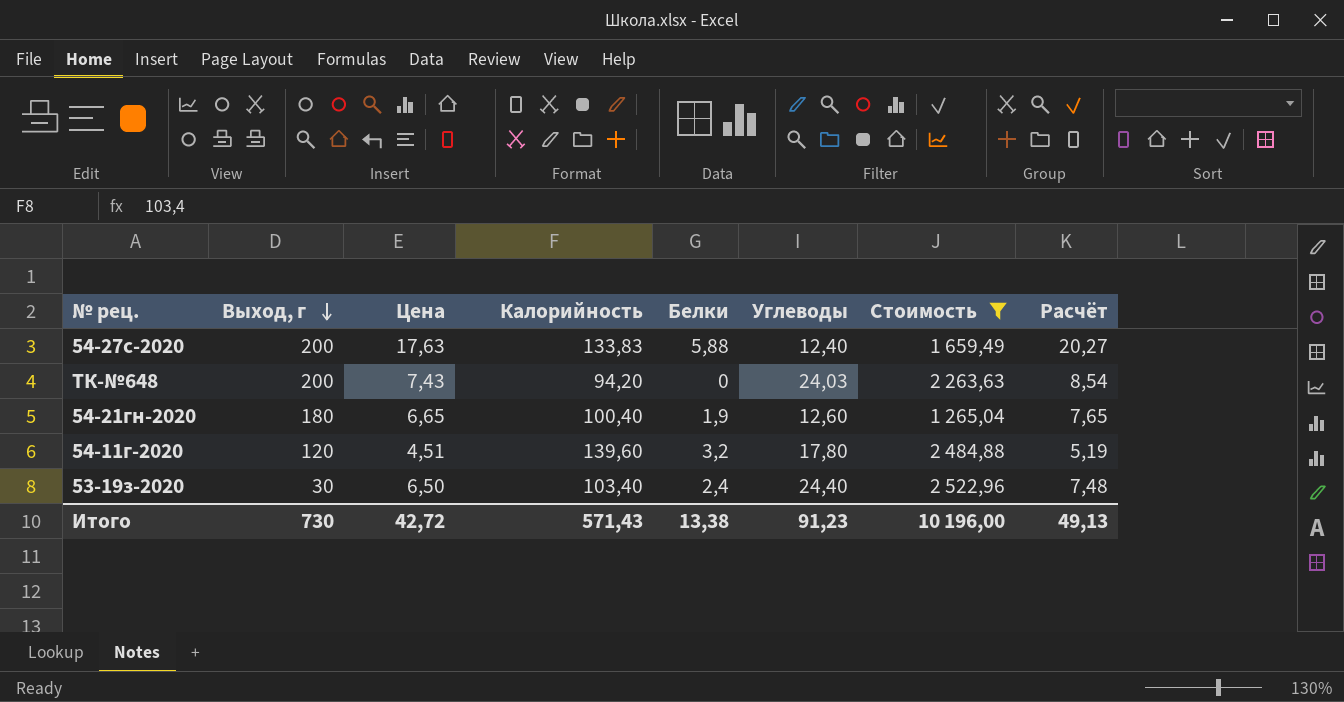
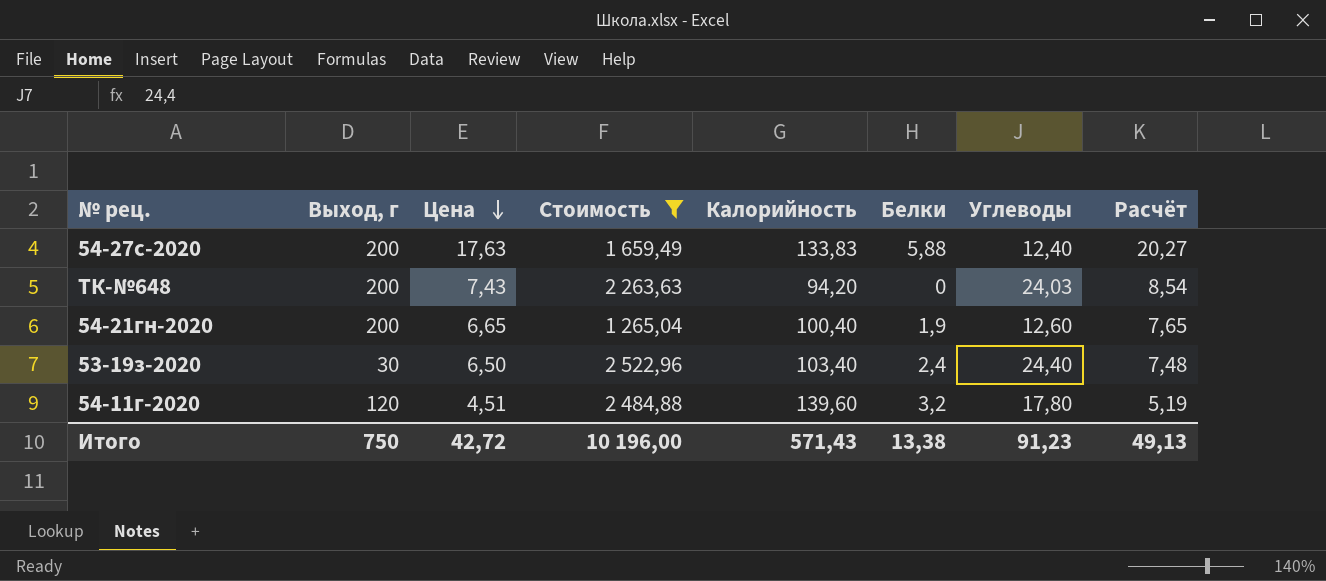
row order: Выход, г descending -> Цена descending
column Стоимость | position: 7 -> 4
54-21гн-2020 | Выход, г: 180 -> 200
Итого | Выход, г: 730 -> 750

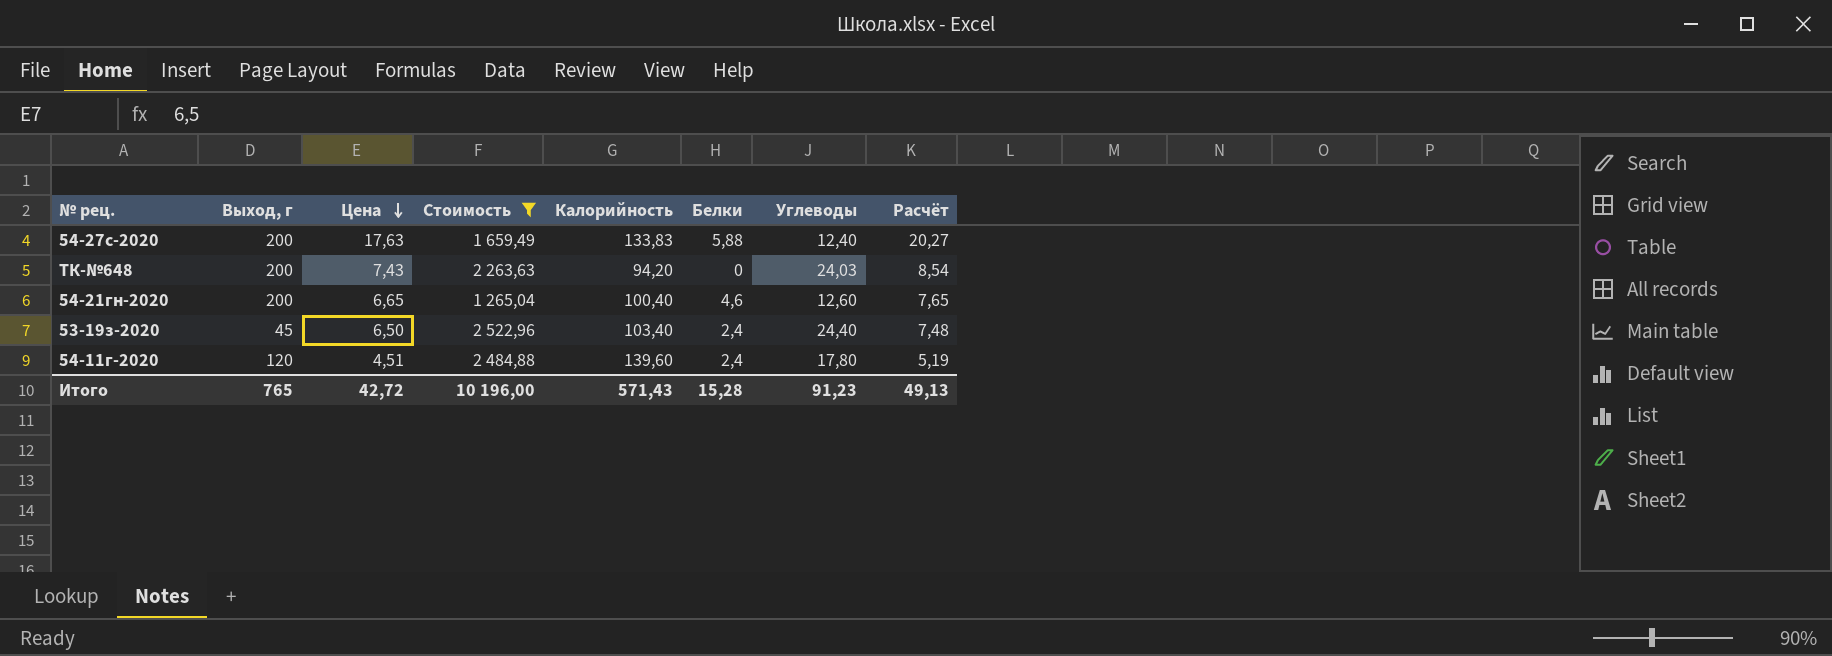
54-21гн-2020 | Белки: 1,9 -> 4,6
53-19з-2020 | Выход, г: 30 -> 45
54-11г-2020 | Белки: 3,2 -> 2,4
Итого | Выход, г: 750 -> 765
Итого | Белки: 13,38 -> 15,28

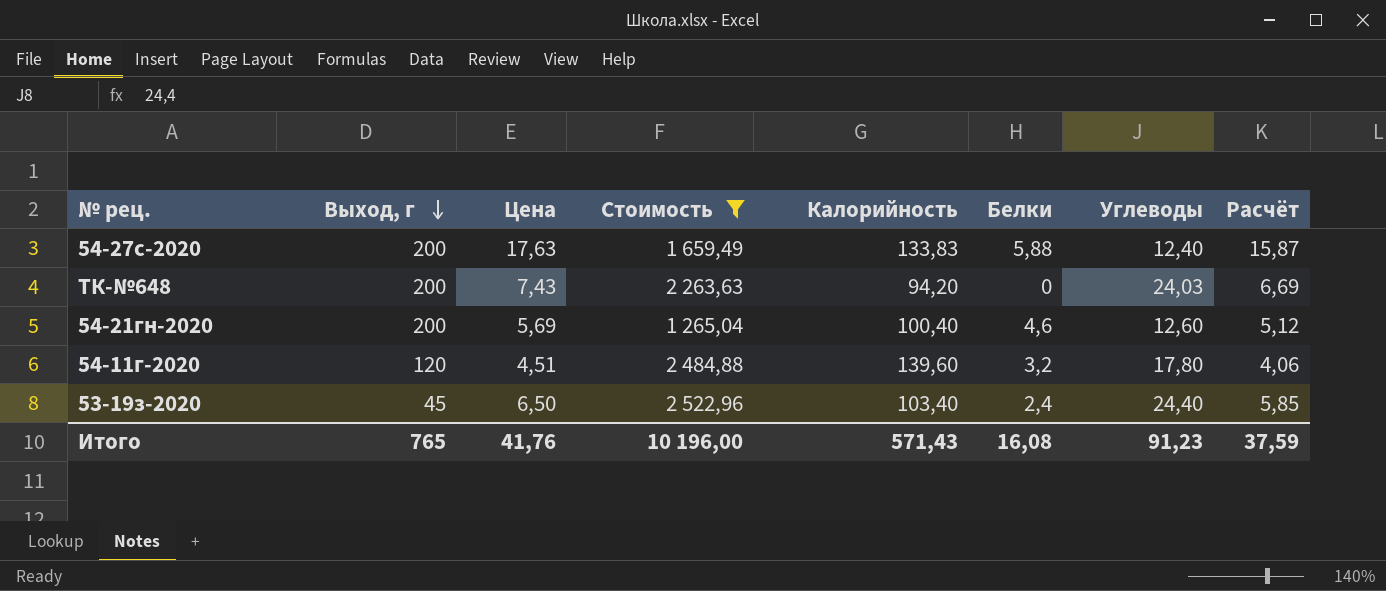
row order: Цена descending -> Выход, г descending
column Расчёт | formula: [Цена] * 1,15 -> [Цена] * 0,9
54-21гн-2020 | Цена: 6,65 -> 5,69
54-11г-2020 | Белки: 2,4 -> 3,2
Итого | Цена: 42,72 -> 41,76
Итого | Белки: 15,28 -> 16,08
Итого | Расчёт: 49,13 -> 37,59

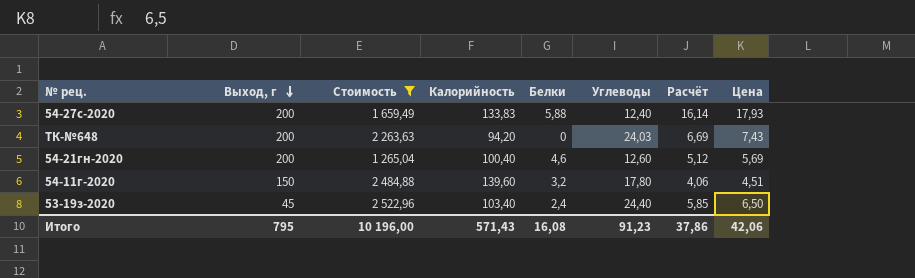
column Цена | position: 3 -> 8
54-27с-2020 | Расчёт: 15,87 -> 16,14
54-27с-2020 | Цена: 17,63 -> 17,93
54-11г-2020 | Выход, г: 120 -> 150
Итого | Выход, г: 765 -> 795
Итого | Расчёт: 37,59 -> 37,86
Итого | Цена: 41,76 -> 42,06

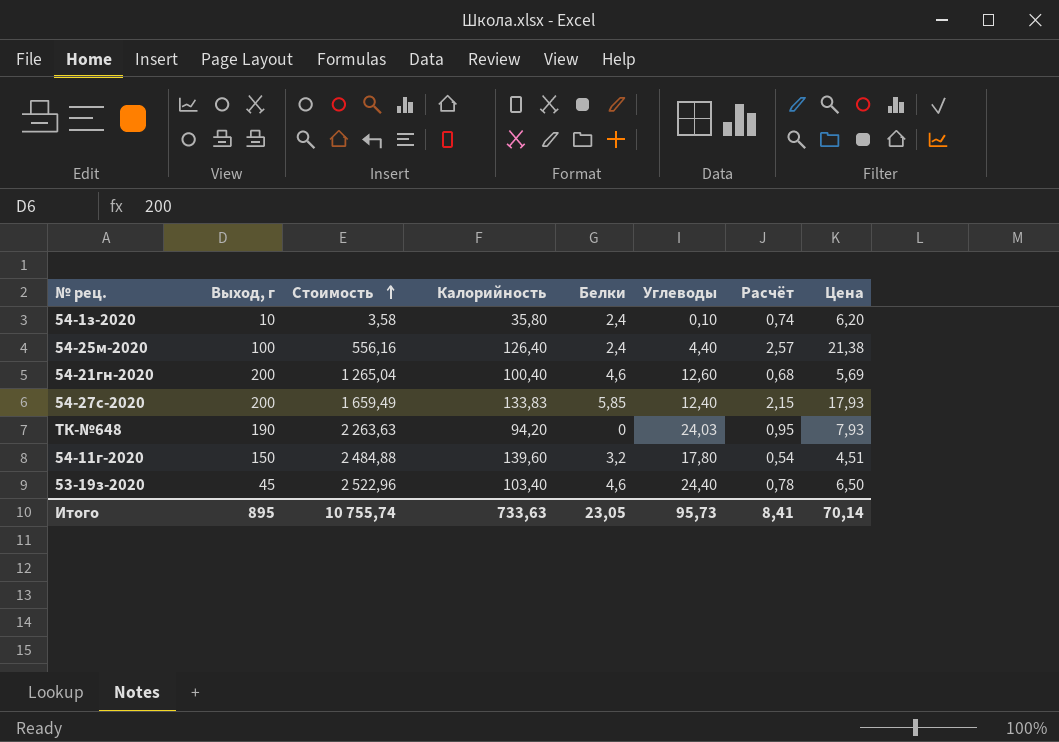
filter: Стоимость >= 1 265,04 -> none
row order: Выход, г descending -> Стоимость ascending
column Расчёт | formula: [Цена] * 0,9 -> [Цена] * 0,12
54-27с-2020 | Белки: 5,88 -> 5,85
ТК-№648 | Выход, г: 200 -> 190
ТК-№648 | Цена: 7,43 -> 7,93
53-19з-2020 | Белки: 2,4 -> 4,6
Итого | Выход, г: 795 -> 895
Итого | Стоимость: 10 196,00 -> 10 755,74
Итого | Калорийность: 571,43 -> 733,63
Итого | Белки: 16,08 -> 23,05
Итого | Углеводы: 91,23 -> 95,73
Итого | Расчёт: 37,86 -> 8,41
Итого | Цена: 42,06 -> 70,14

